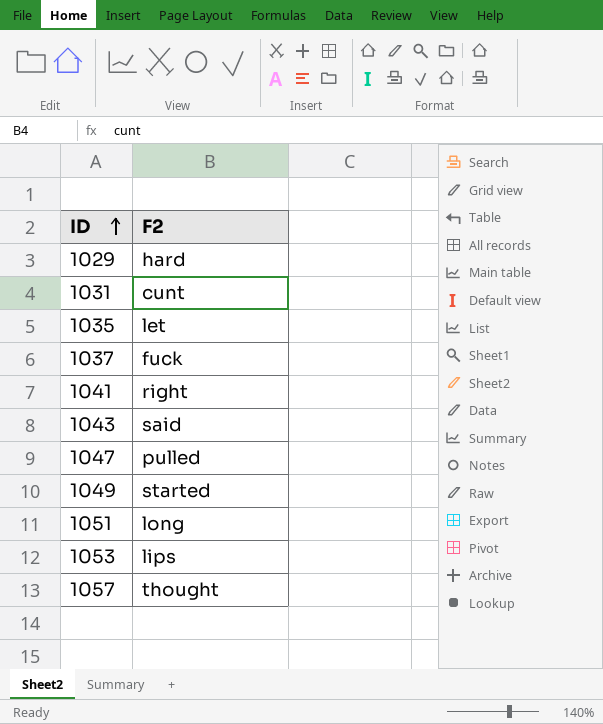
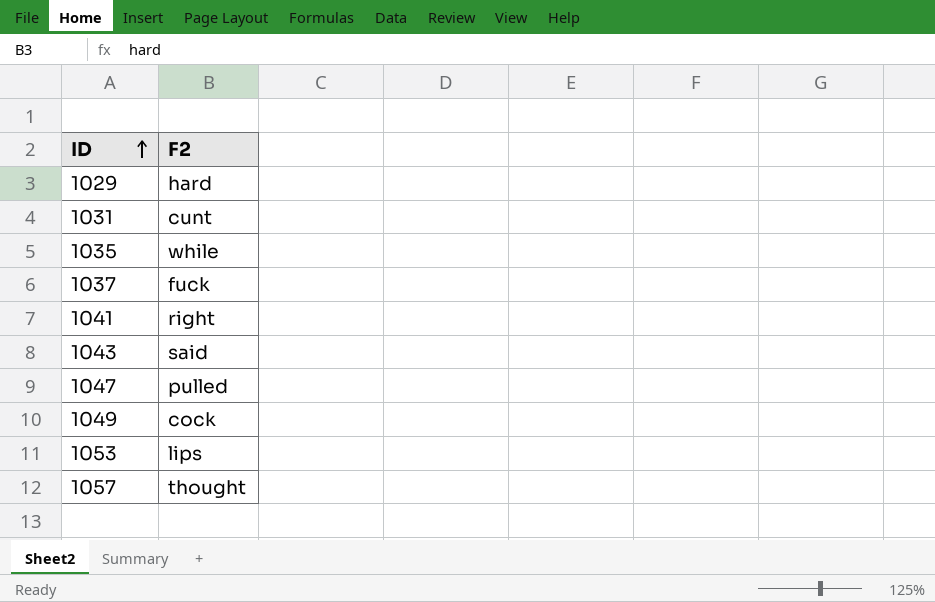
row 1051: long -> none
1035 | F2: let -> while
1049 | F2: started -> cock

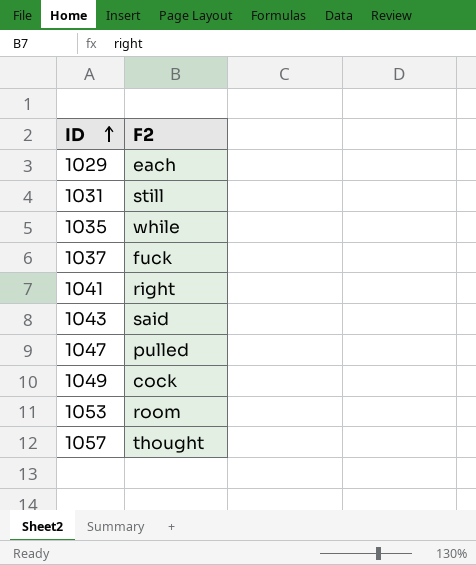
1029 | F2: hard -> each
1031 | F2: cunt -> still
1053 | F2: lips -> room

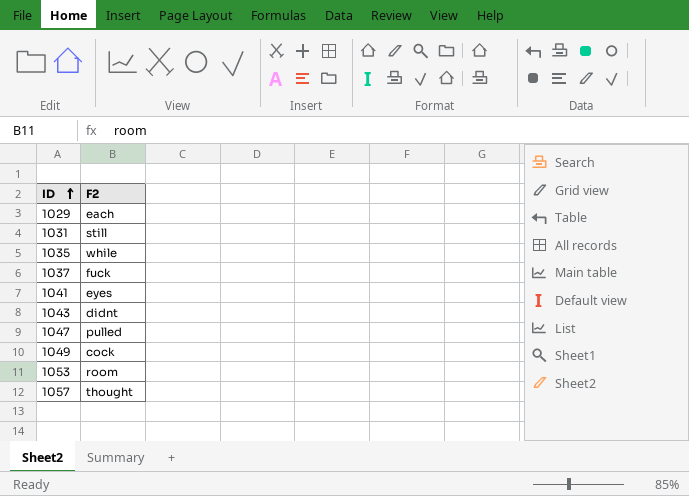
1041 | F2: right -> eyes
1043 | F2: said -> didnt

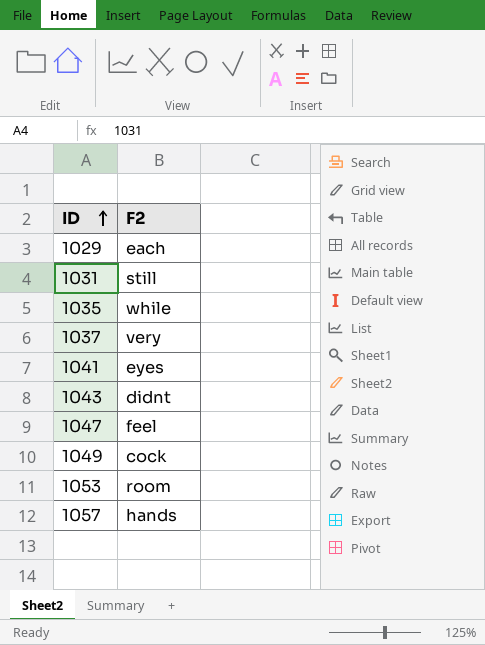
1037 | F2: fuck -> very
1047 | F2: pulled -> feel
1057 | F2: thought -> hands

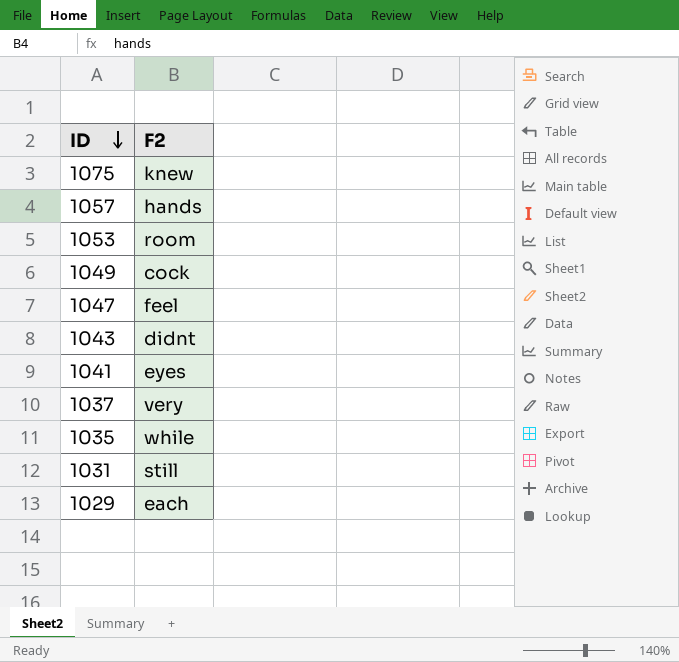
row order: ID ascending -> ID descending
row 1075: none -> knew

